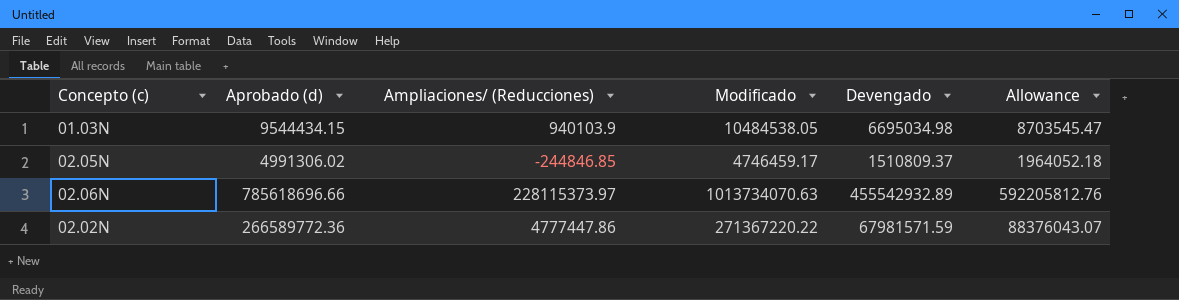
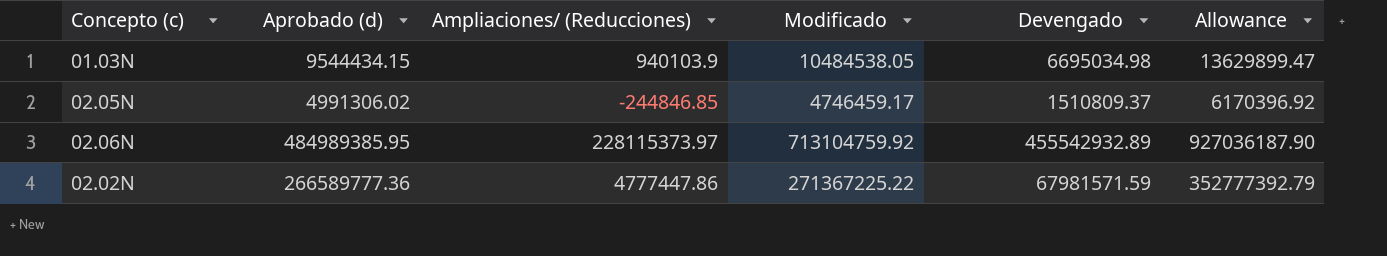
column Allowance | formula: [Devengado] * 1.3 -> [Modificado] * 1.3
02.06N | Aprobado (d): 785618696.66 -> 484989385.95
02.06N | Modificado: 1013734070.63 -> 713104759.92
02.02N | Aprobado (d): 266589772.36 -> 266589777.36
02.02N | Modificado: 271367220.22 -> 271367225.22

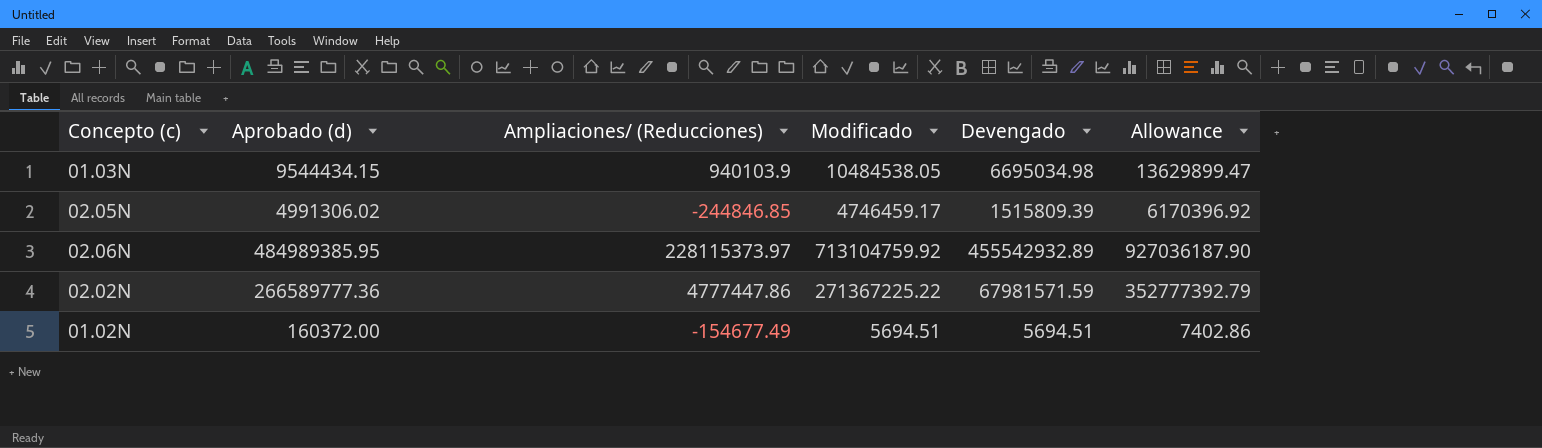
02.05N | Devengado: 1510809.37 -> 1515809.39
row 01.02N: none -> 160372.00 | -154677.49 | 5694.51 | 5694.51 | 7402.86

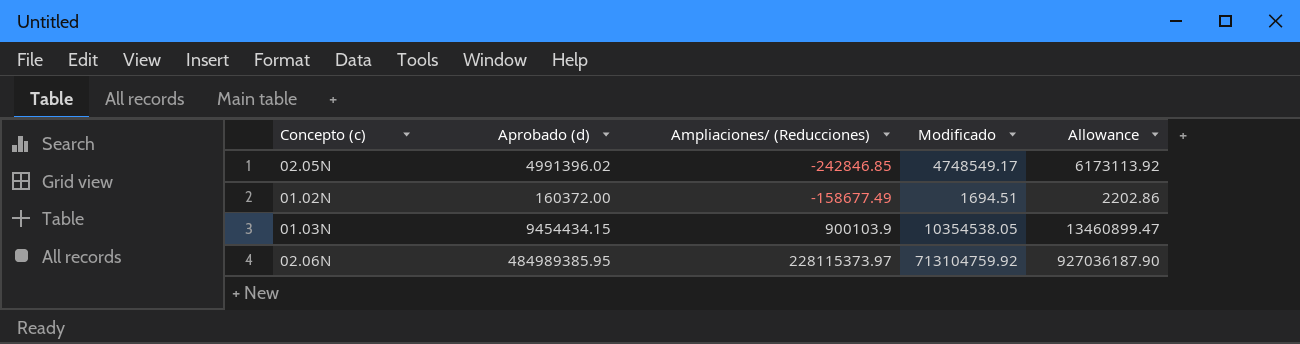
row order: none -> Ampliaciones/ (Reducciones) ascending
column Devengado | position: 5 -> none
row 02.02N: 266589777.36 | 4777447.86 | 271367225.22 | 67981571.59 | 352777392.79 -> none
02.05N | Aprobado (d): 4991306.02 -> 4991396.02
02.05N | Ampliaciones/ (Reducciones): -244846.85 -> -242846.85
02.05N | Modificado: 4746459.17 -> 4748549.17
02.05N | Allowance: 6170396.92 -> 6173113.92
01.02N | Ampliaciones/ (Reducciones): -154677.49 -> -158677.49
01.02N | Modificado: 5694.51 -> 1694.51
01.02N | Allowance: 7402.86 -> 2202.86
01.03N | Aprobado (d): 9544434.15 -> 9454434.15
01.03N | Ampliaciones/ (Reducciones): 940103.9 -> 900103.9
01.03N | Modificado: 10484538.05 -> 10354538.05
01.03N | Allowance: 13629899.47 -> 13460899.47

